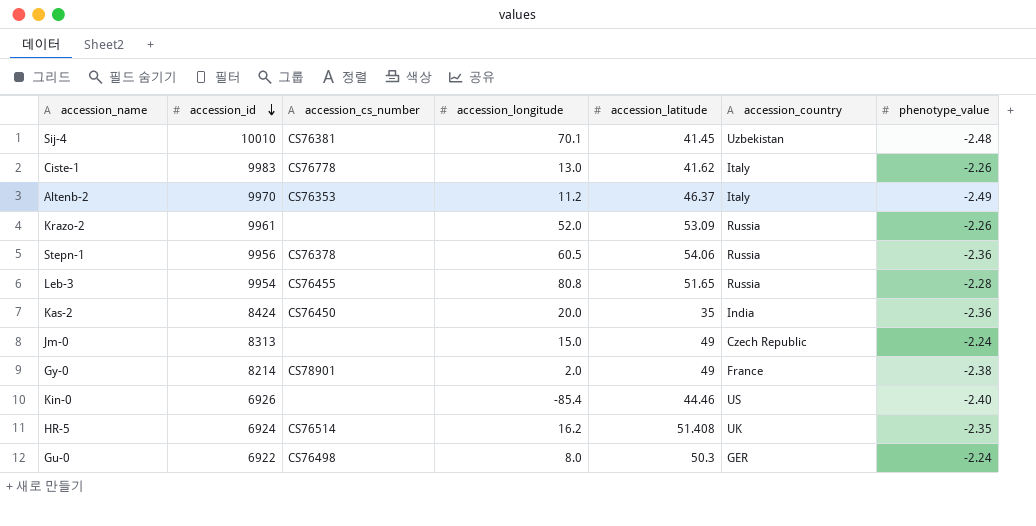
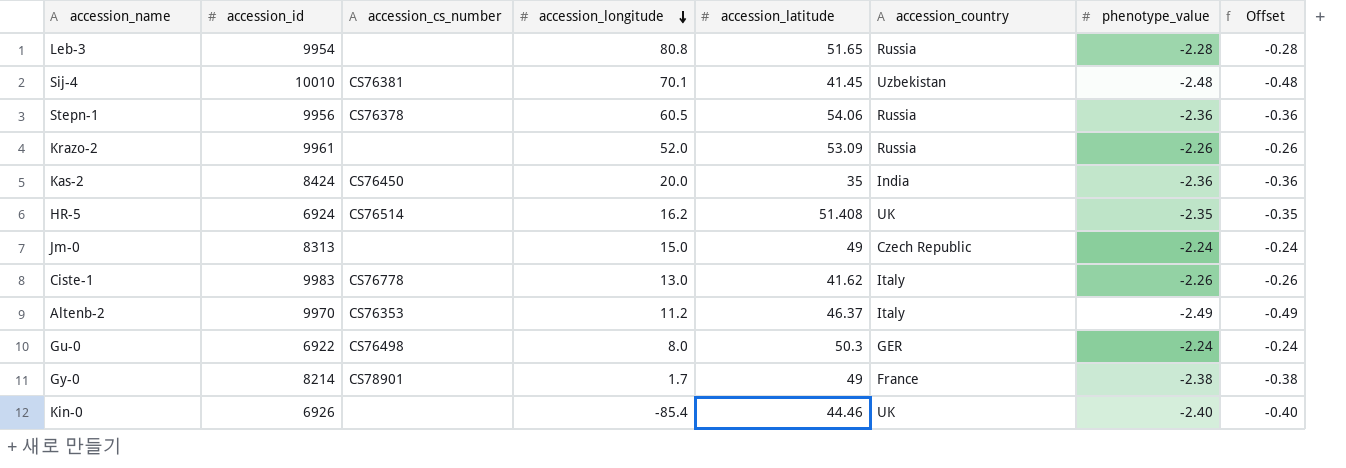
row order: accession_id descending -> accession_longitude descending
column Offset | formula: none -> [phenotype_value] + 2
Leb-3 | accession_cs_number: CS76455 -> none
Gy-0 | accession_longitude: 2.0 -> 1.7
Kin-0 | accession_country: US -> UK

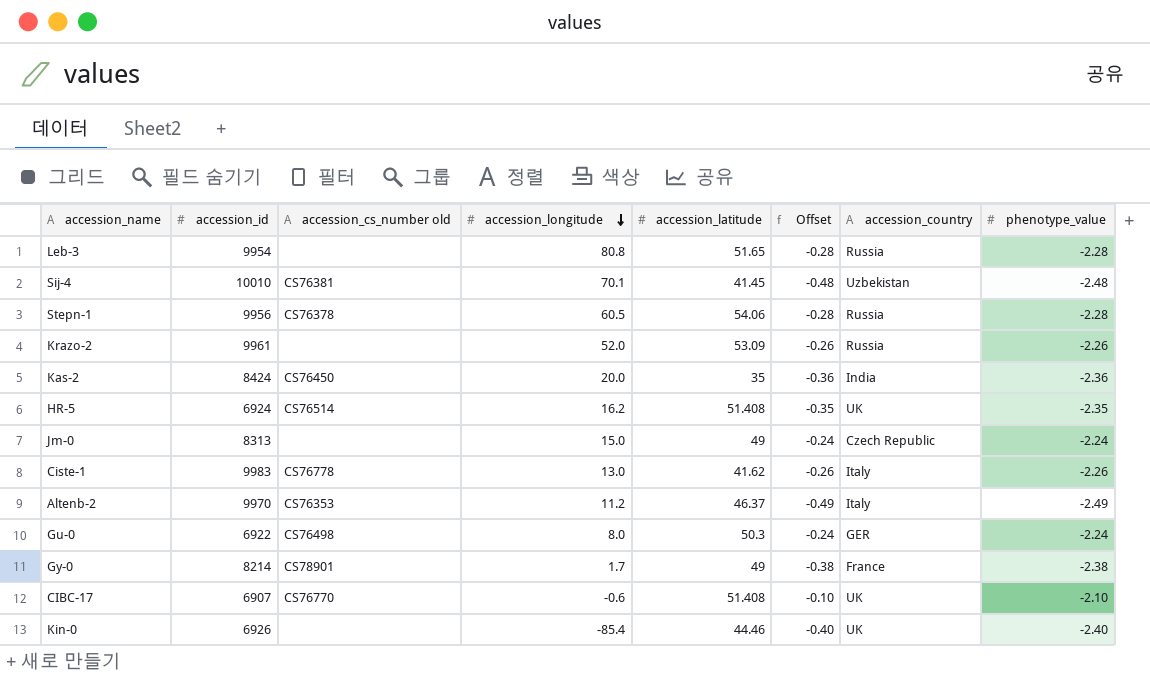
column name: accession_cs_number -> accession_cs_number old
column Offset | position: 8 -> 6
Stepn-1 | Offset: -0.36 -> -0.28
Stepn-1 | phenotype_value: -2.36 -> -2.28
row CIBC-17: none -> 6907 | CS76770 | -0.6 | 51.408 | -0.10 | UK | -2.10

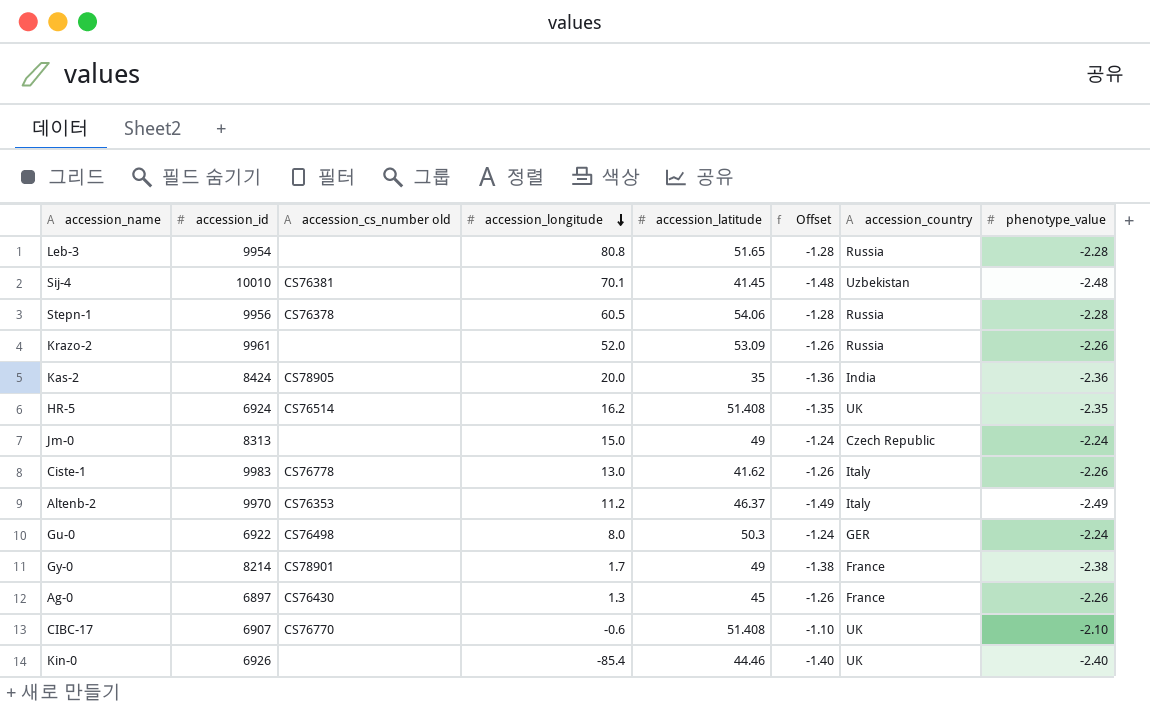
column Offset | formula: [phenotype_value] + 2 -> [phenotype_value] + 1
Kas-2 | accession_cs_number old: CS76450 -> CS78905
row Ag-0: none -> 6897 | CS76430 | 1.3 | 45 | -1.26 | France | -2.26

